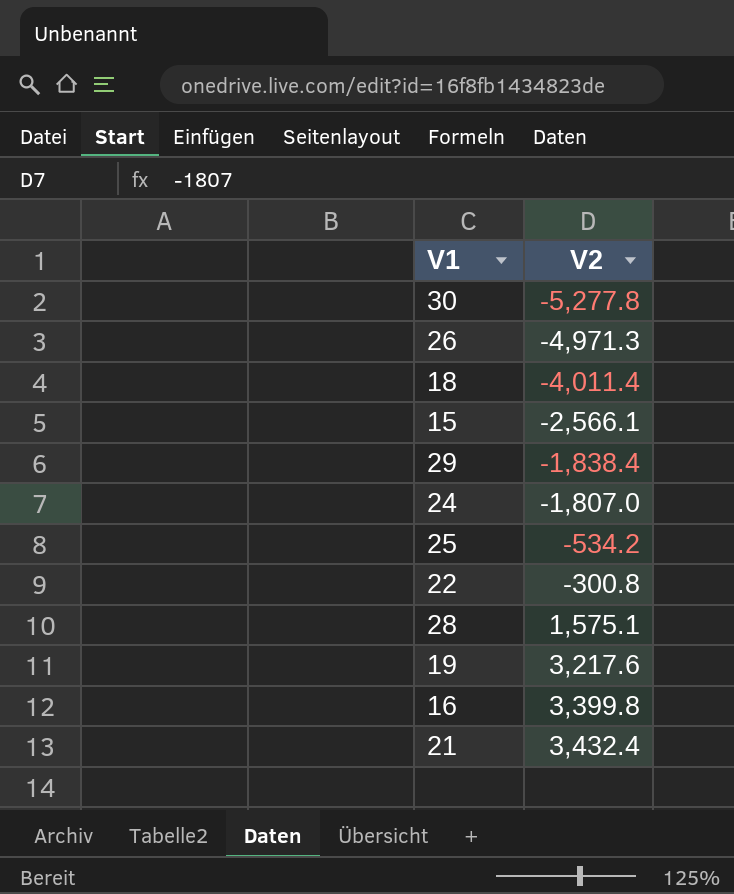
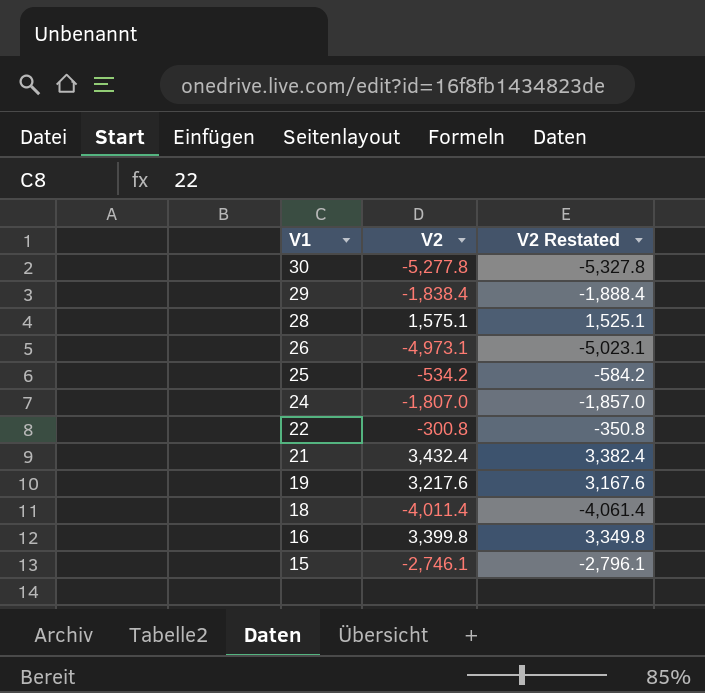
row order: V2 ascending -> V1 descending
column V2 Restated | formula: none -> [V2] - 50
26 | V2: -4,971.3 -> -4,973.1
15 | V2: -2,566.1 -> -2,746.1

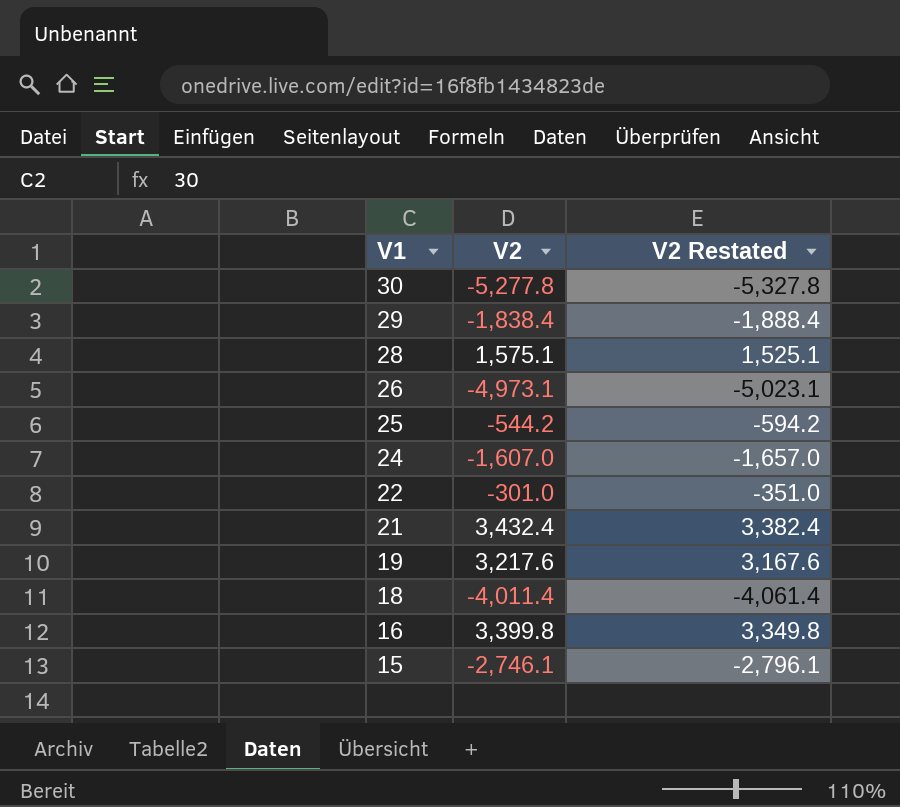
25 | V2: -534.2 -> -544.2
25 | V2 Restated: -584.2 -> -594.2
24 | V2: -1,807.0 -> -1,607.0
24 | V2 Restated: -1,857.0 -> -1,657.0
22 | V2: -300.8 -> -301.0
22 | V2 Restated: -350.8 -> -351.0

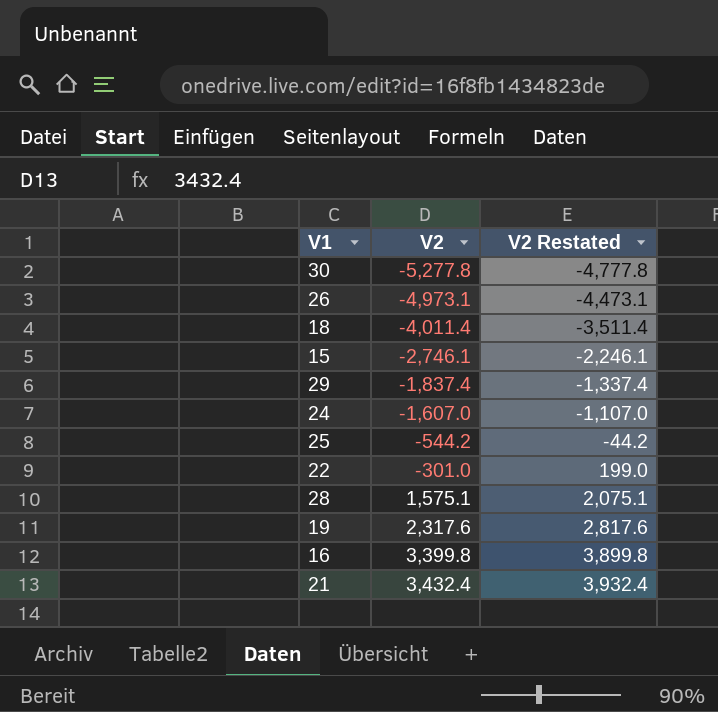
row order: V1 descending -> V2 ascending
column V2 Restated | formula: [V2] - 50 -> [V2] + 500
29 | V2: -1,838.4 -> -1,837.4
19 | V2: 3,217.6 -> 2,317.6

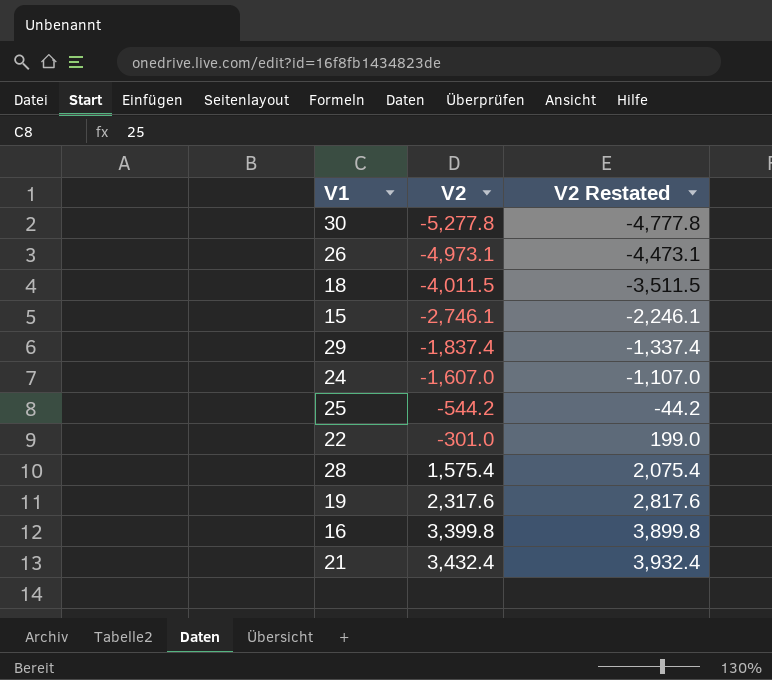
18 | V2: -4,011.4 -> -4,011.5
18 | V2 Restated: -3,511.4 -> -3,511.5
28 | V2: 1,575.1 -> 1,575.4
28 | V2 Restated: 2,075.1 -> 2,075.4

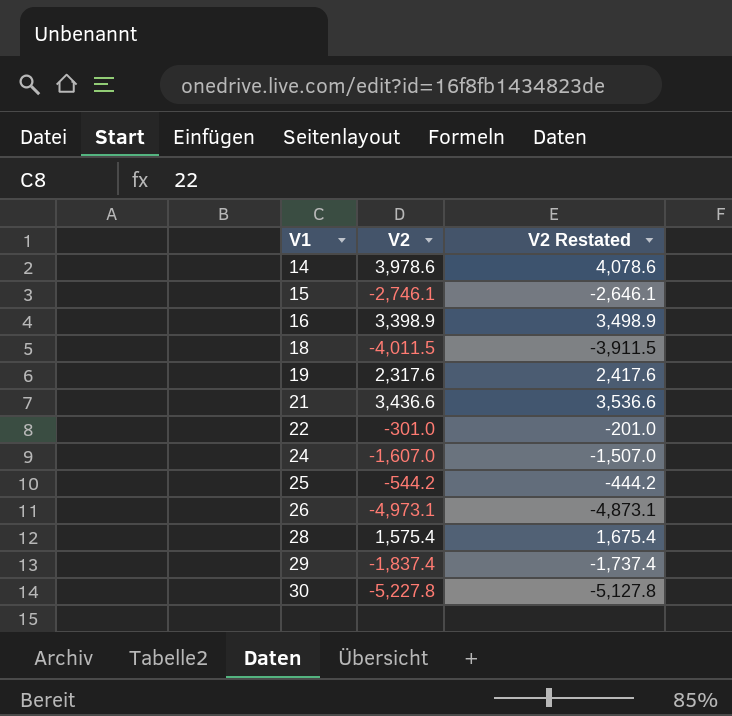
row order: V2 ascending -> V1 ascending
column V2 Restated | formula: [V2] + 500 -> [V2] + 100
row 14: none -> 3,978.6 | 4,078.6
16 | V2: 3,399.8 -> 3,398.9
21 | V2: 3,432.4 -> 3,436.6
30 | V2: -5,277.8 -> -5,227.8

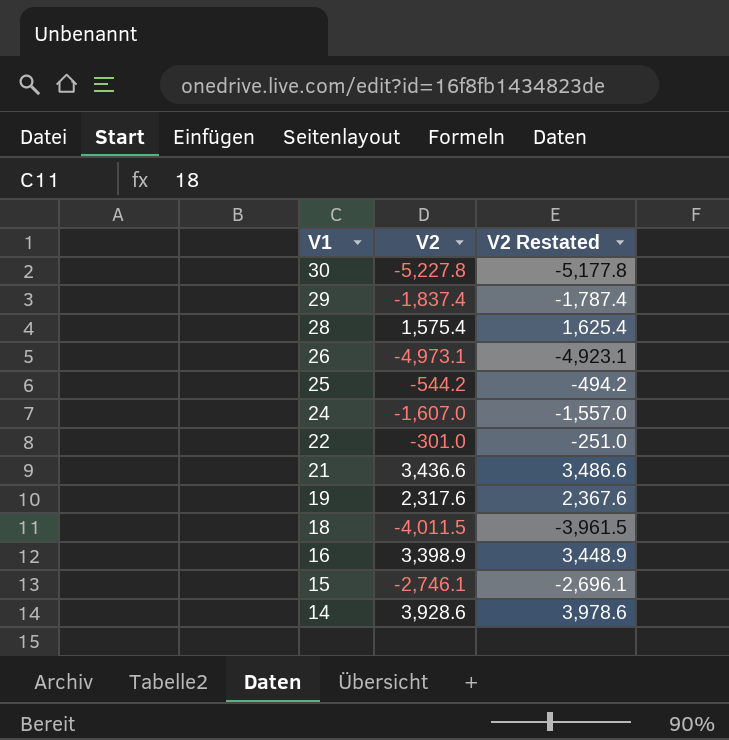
row order: V1 ascending -> V1 descending
column V2 Restated | formula: [V2] + 100 -> [V2] + 50
14 | V2: 3,978.6 -> 3,928.6

